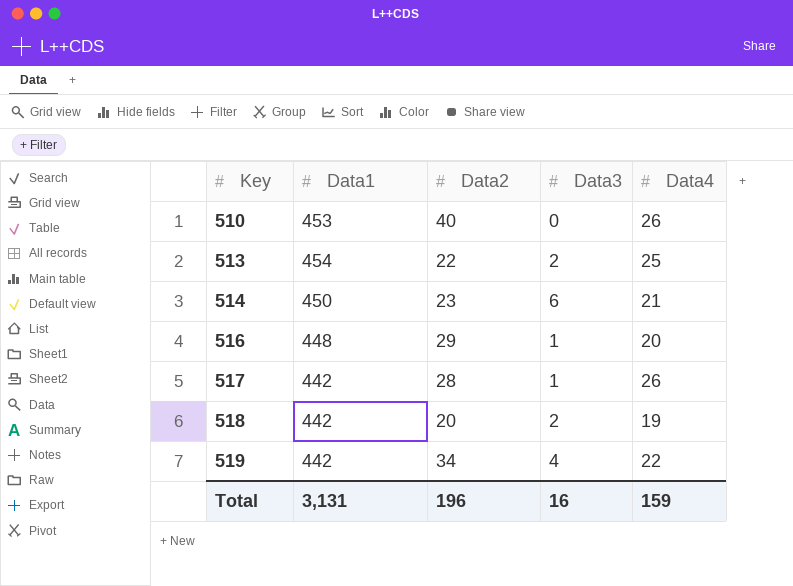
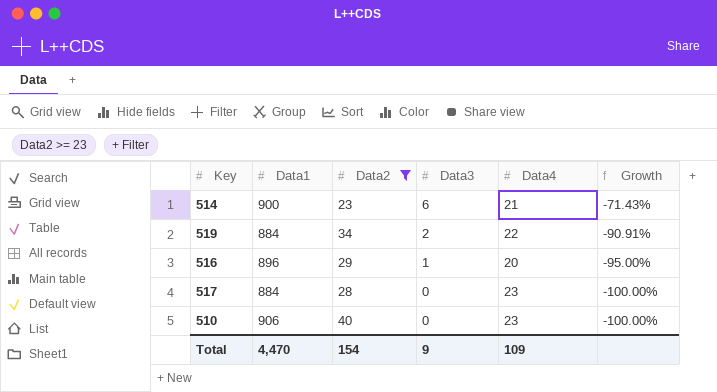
filter: none -> Data2 >= 23
row order: Key ascending -> Data3 descending
column Growth | formula: none -> ([Data3] - [Data4]) / [Data4]
514 | Data1: 450 -> 900
519 | Data1: 442 -> 884
519 | Data3: 4 -> 2
516 | Data1: 448 -> 896
517 | Data1: 442 -> 884
517 | Data3: 1 -> 0
517 | Data4: 26 -> 23
510 | Data1: 453 -> 906
510 | Data4: 26 -> 23
Total | Data1: 3,131 -> 4,470
Total | Data2: 196 -> 154
Total | Data3: 16 -> 9
Total | Data4: 159 -> 109

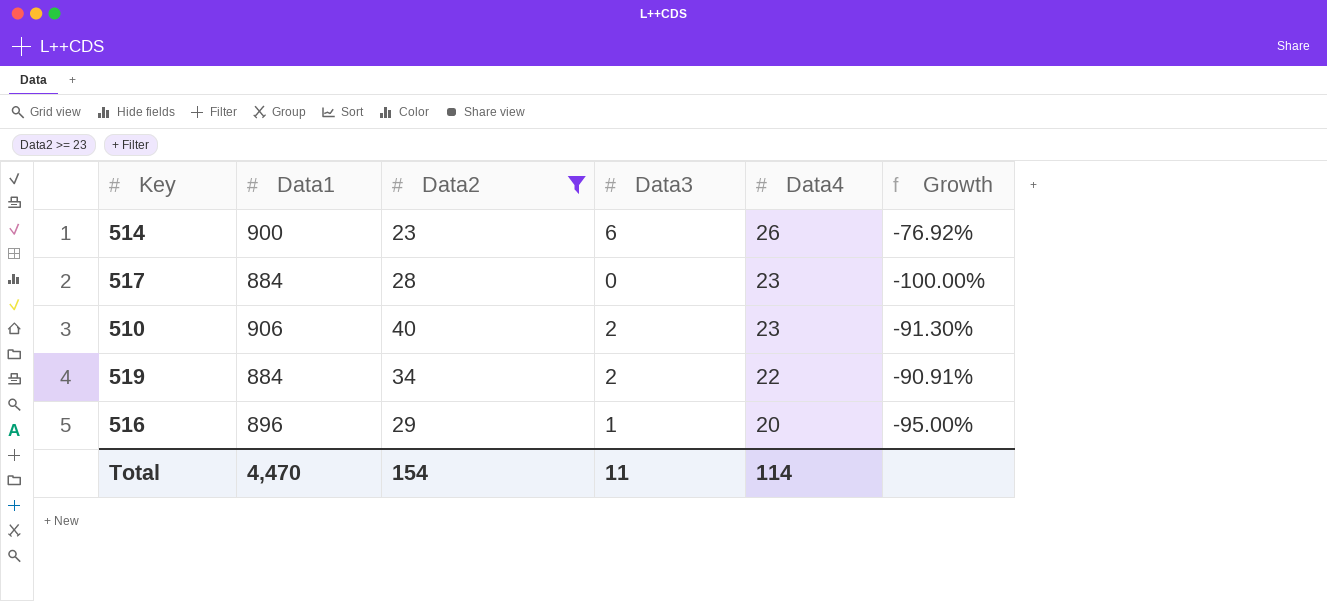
row order: Data3 descending -> Data4 descending
514 | Data4: 21 -> 26
514 | Growth: -71.43% -> -76.92%
510 | Data3: 0 -> 2
510 | Growth: -100.00% -> -91.30%
Total | Data3: 9 -> 11
Total | Data4: 109 -> 114

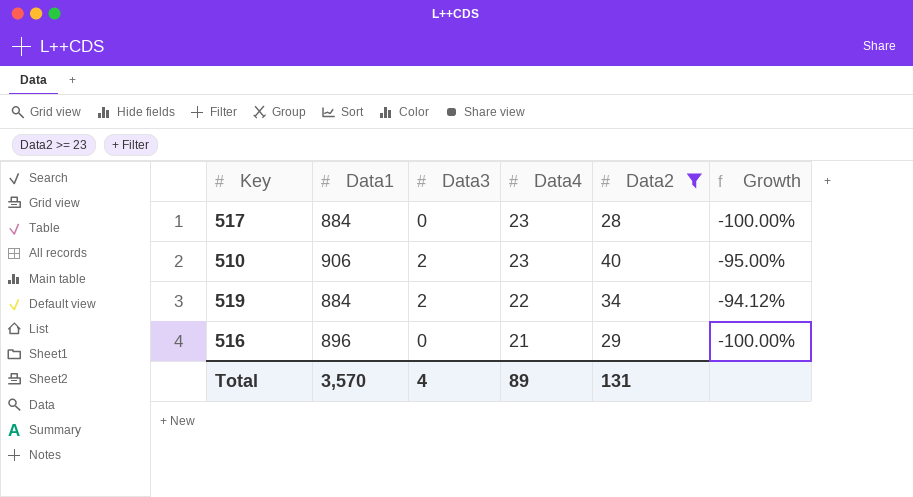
column Data2 | position: 3 -> 5
column Growth | formula: ([Data3] - [Data4]) / [Data4] -> ([Data3] - [Data2]) / [Data2]
row 514: 900 | 23 | 6 | 26 | -76.92% -> none
516 | Data3: 1 -> 0
516 | Data4: 20 -> 21
Total | Data1: 4,470 -> 3,570
Total | Data3: 11 -> 4
Total | Data4: 114 -> 89
Total | Data2: 154 -> 131

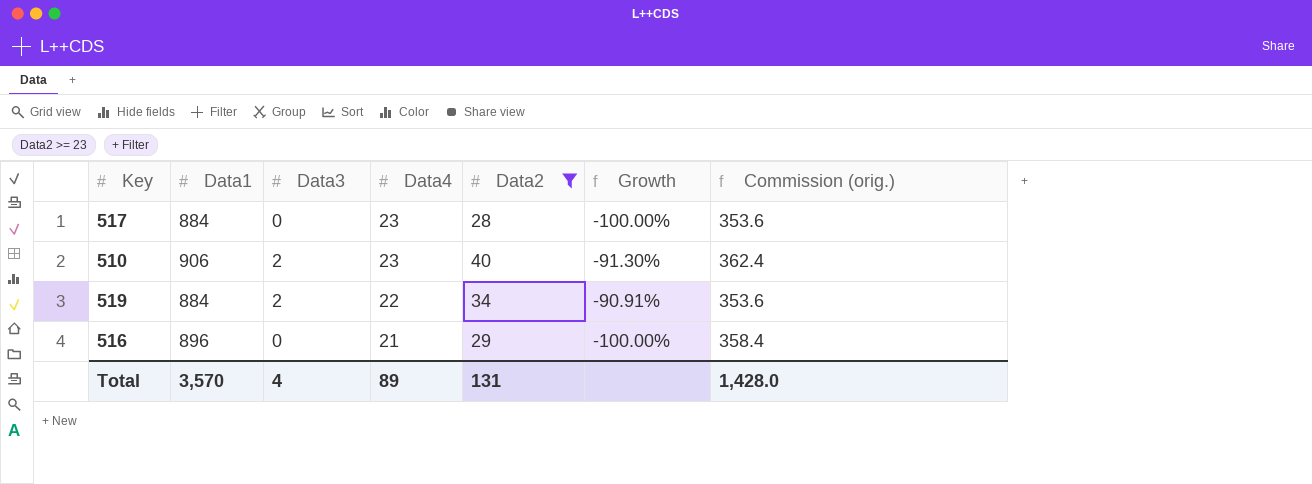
column Growth | formula: ([Data3] - [Data2]) / [Data2] -> ([Data3] - [Data4]) / [Data4]
column Commission (orig.) | formula: none -> [Data1] * 0.4

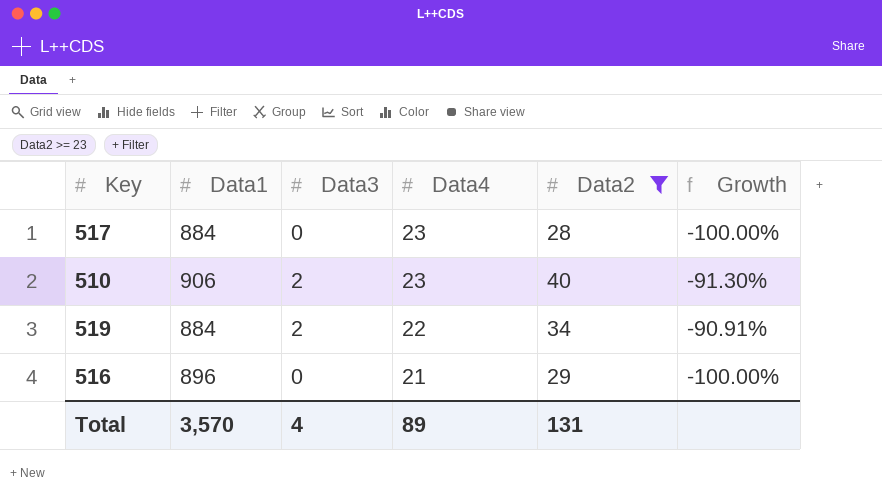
column Commission (orig.) | formula: [Data1] * 0.4 -> none

